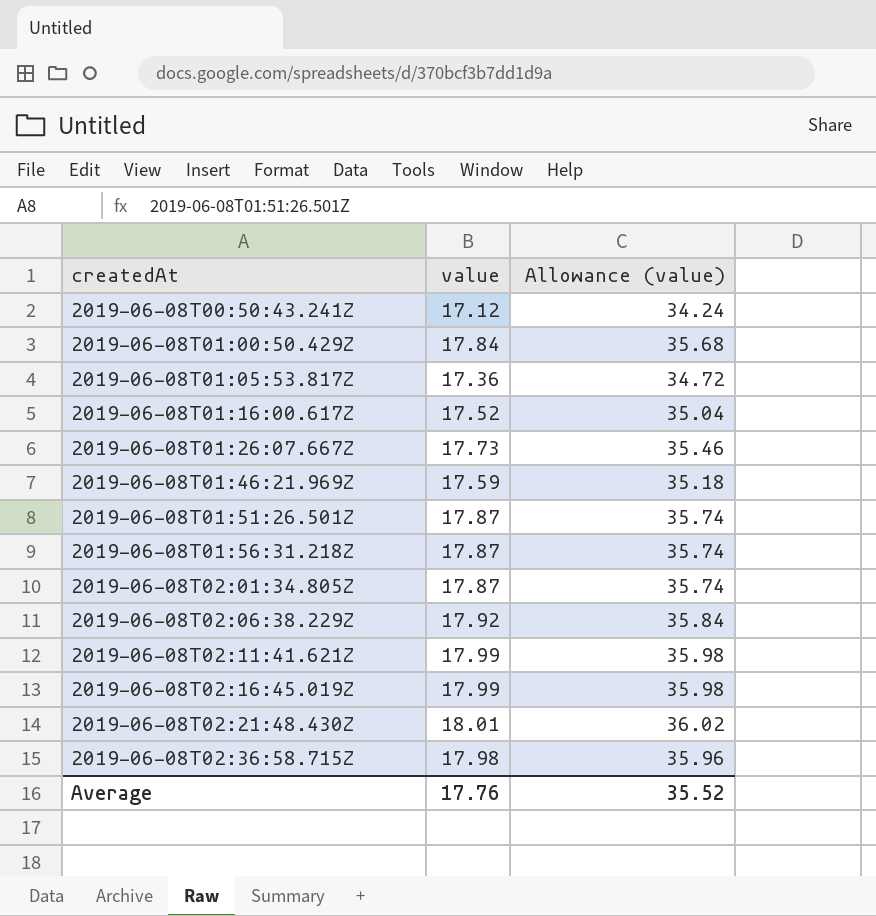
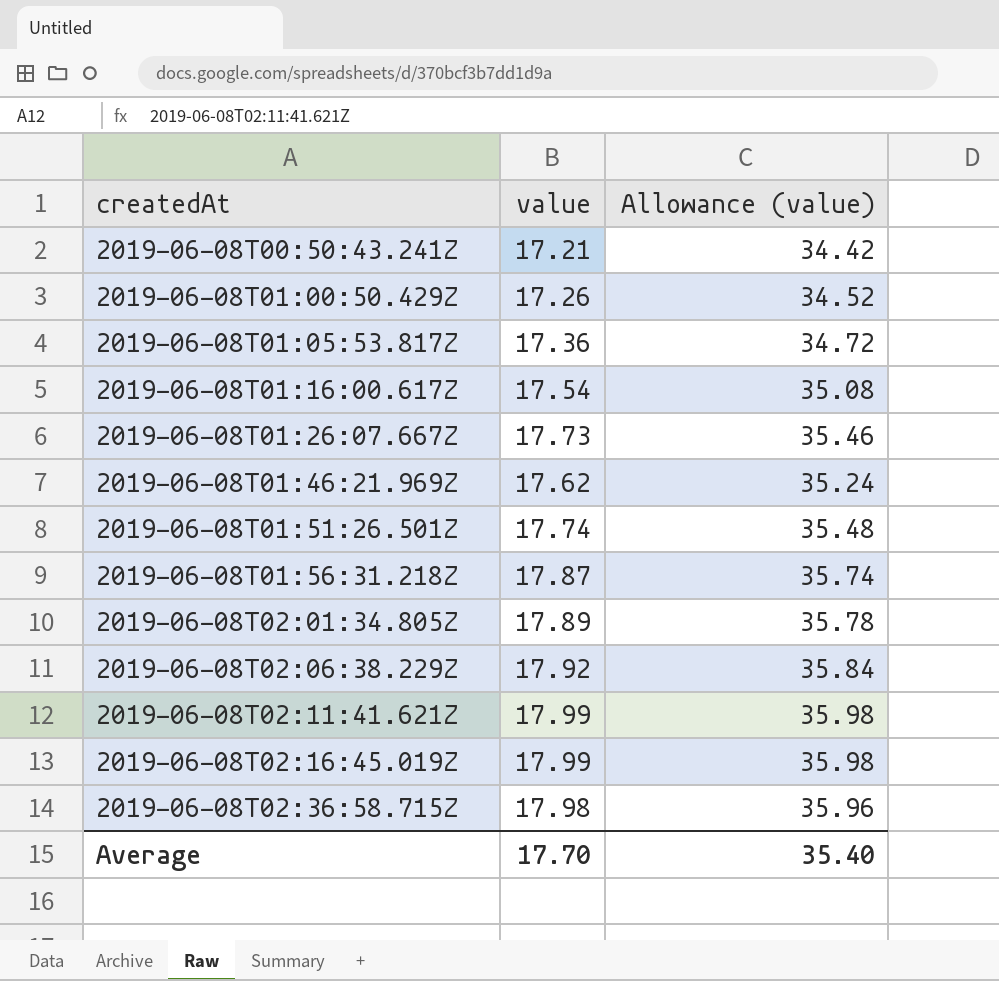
row 2019-06-08T02:21:48.430Z: 18.01 | 36.02 -> none
2019-06-08T00:50:43.241Z | value: 17.12 -> 17.21
2019-06-08T00:50:43.241Z | Allowance (value): 34.24 -> 34.42
2019-06-08T01:00:50.429Z | value: 17.84 -> 17.26
2019-06-08T01:00:50.429Z | Allowance (value): 35.68 -> 34.52
2019-06-08T01:16:00.617Z | value: 17.52 -> 17.54
2019-06-08T01:16:00.617Z | Allowance (value): 35.04 -> 35.08
2019-06-08T01:46:21.969Z | value: 17.59 -> 17.62
2019-06-08T01:46:21.969Z | Allowance (value): 35.18 -> 35.24
2019-06-08T01:51:26.501Z | value: 17.87 -> 17.74
2019-06-08T01:51:26.501Z | Allowance (value): 35.74 -> 35.48
2019-06-08T02:01:34.805Z | value: 17.87 -> 17.89
2019-06-08T02:01:34.805Z | Allowance (value): 35.74 -> 35.78
Average | value: 17.76 -> 17.70
Average | Allowance (value): 35.52 -> 35.40

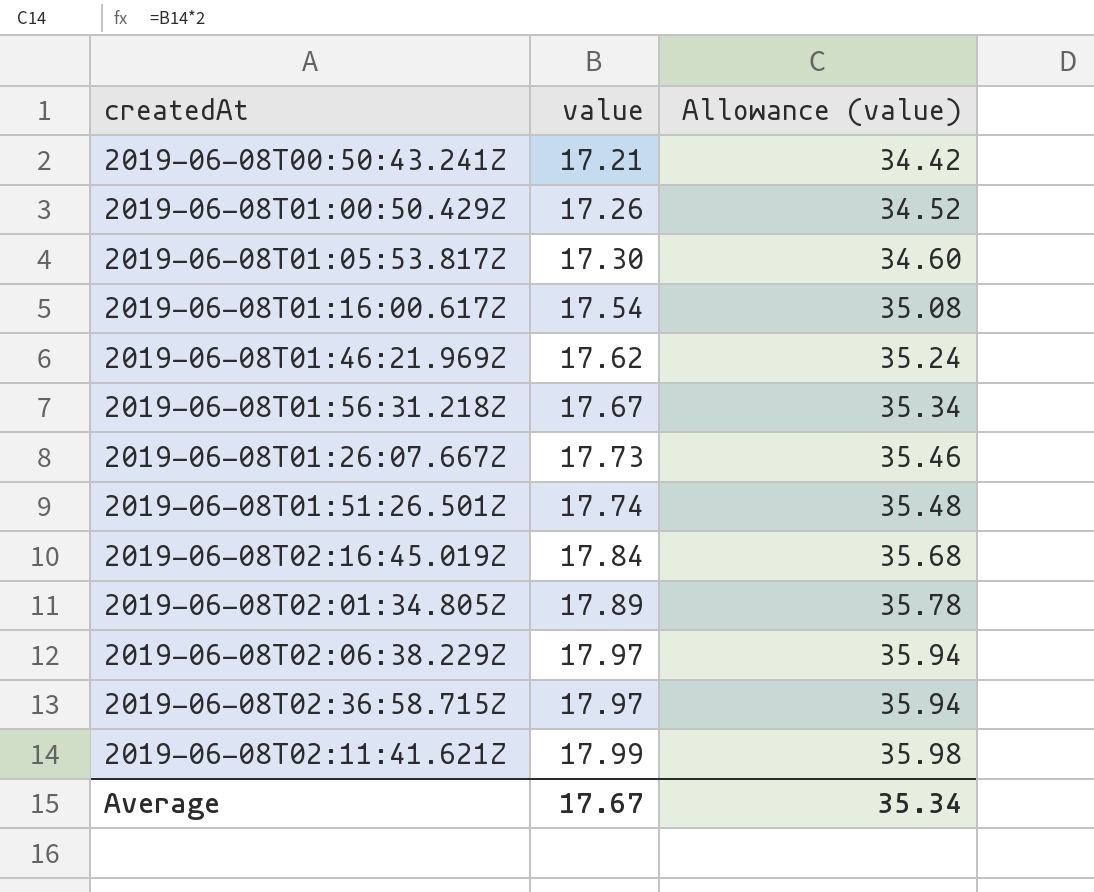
row order: createdAt ascending -> value ascending
2019-06-08T01:05:53.817Z | value: 17.36 -> 17.30
2019-06-08T01:05:53.817Z | Allowance (value): 34.72 -> 34.60
2019-06-08T01:56:31.218Z | value: 17.87 -> 17.67
2019-06-08T01:56:31.218Z | Allowance (value): 35.74 -> 35.34
2019-06-08T02:16:45.019Z | value: 17.99 -> 17.84
2019-06-08T02:16:45.019Z | Allowance (value): 35.98 -> 35.68
2019-06-08T02:06:38.229Z | value: 17.92 -> 17.97
2019-06-08T02:06:38.229Z | Allowance (value): 35.84 -> 35.94
2019-06-08T02:36:58.715Z | value: 17.98 -> 17.97
2019-06-08T02:36:58.715Z | Allowance (value): 35.96 -> 35.94
Average | value: 17.70 -> 17.67
Average | Allowance (value): 35.40 -> 35.34

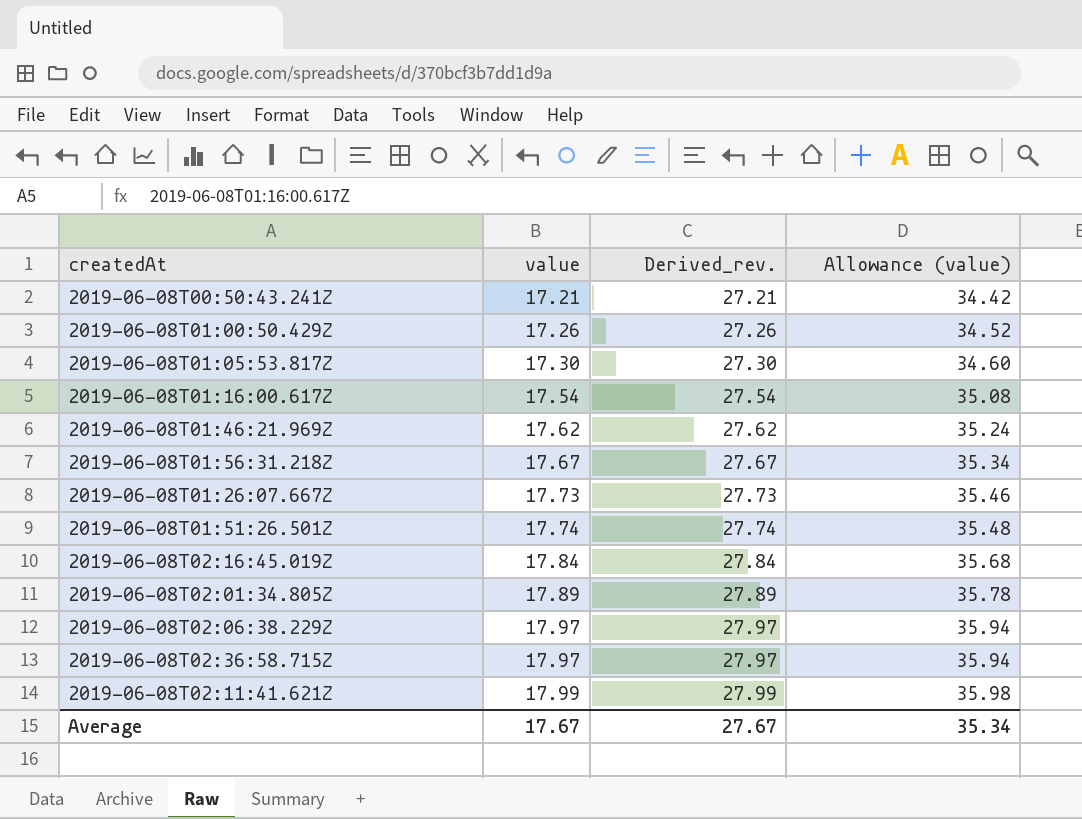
column Derived_rev. | formula: none -> [value] + 10

